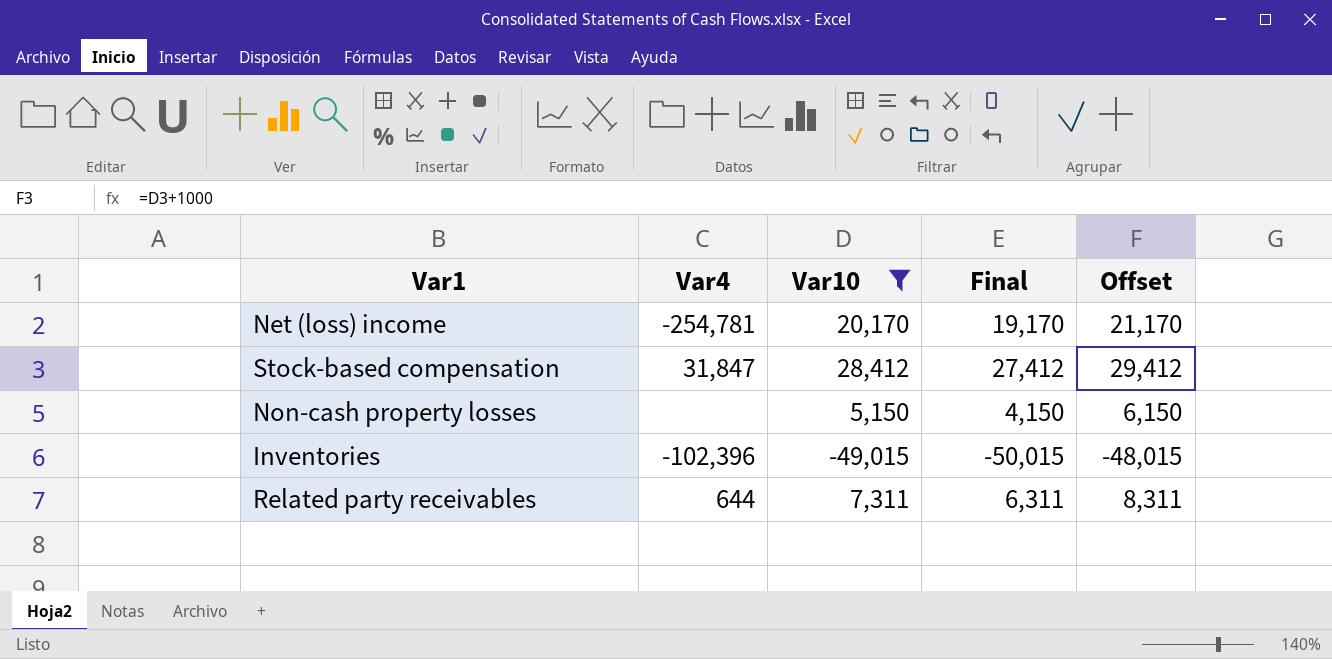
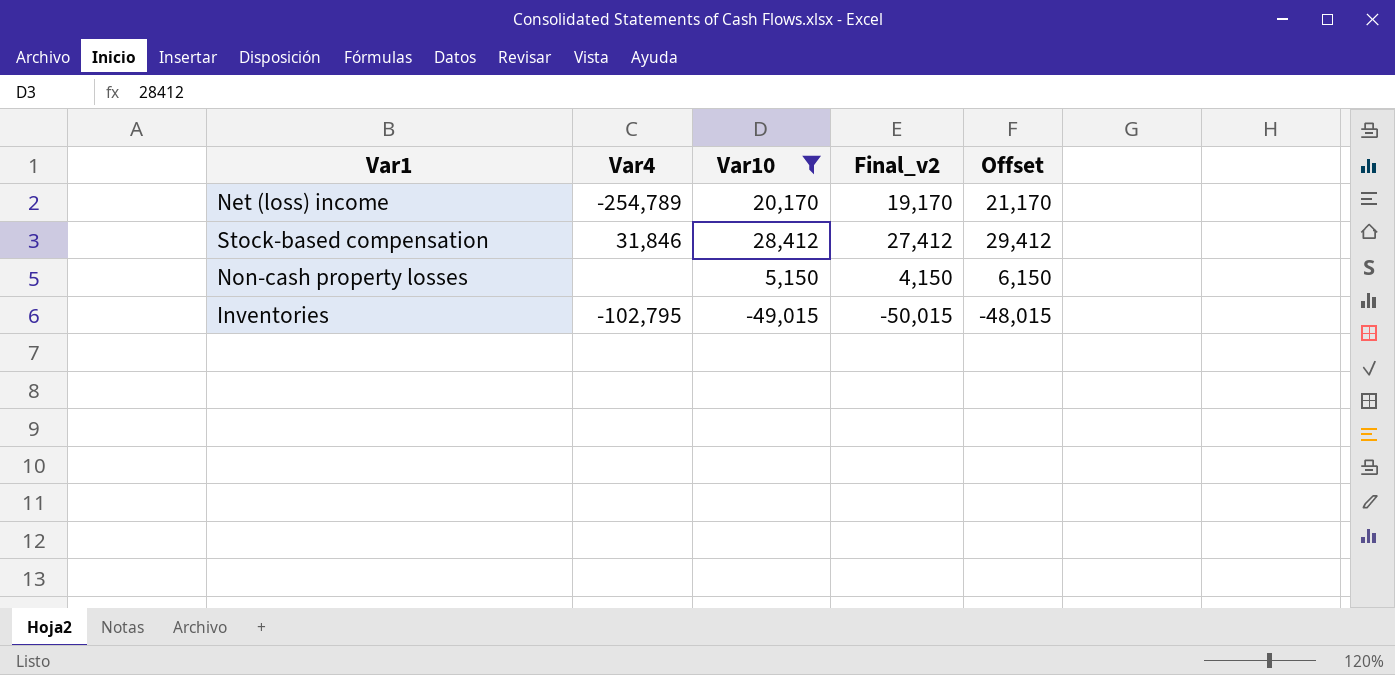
column name: Final -> Final_v2
row Related party receivables: 644 | 7,311 | 6,311 | 8,311 -> none
Net (loss) income | Var4: -254,781 -> -254,789
Stock-based compensation | Var4: 31,847 -> 31,846
Inventories | Var4: -102,396 -> -102,795

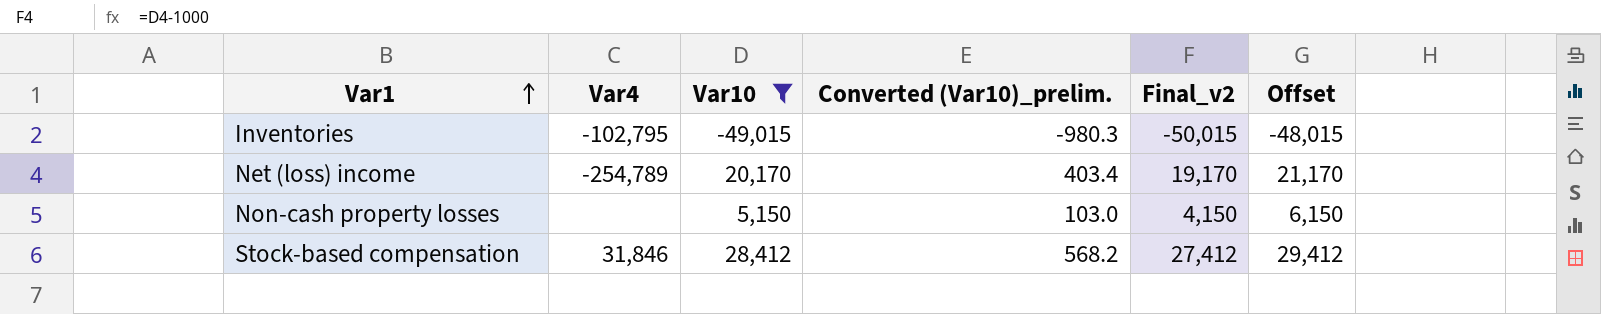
row order: none -> Var1 ascending
column Converted (Var10)_prelim. | formula: none -> [Var10] * 0.02

